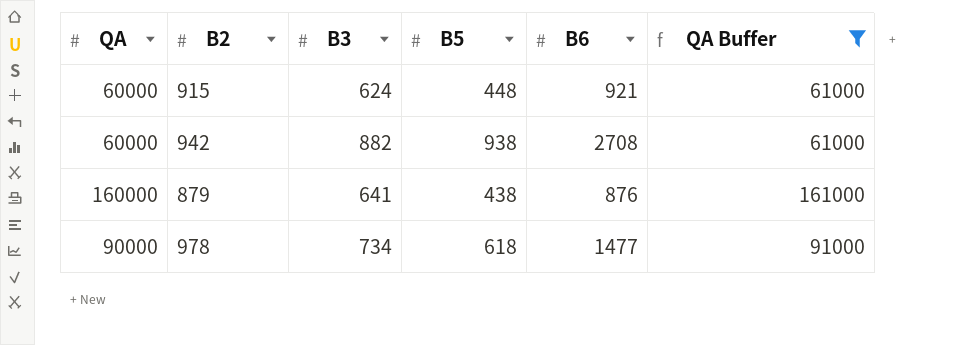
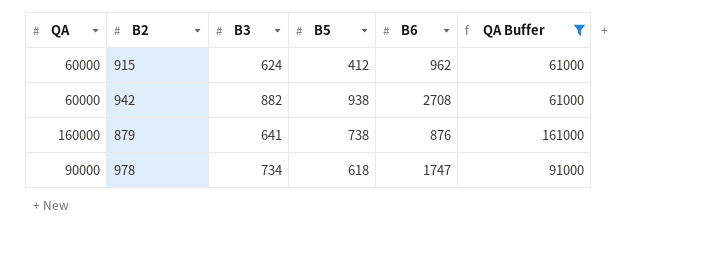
915 | B5: 448 -> 412
915 | B6: 921 -> 962
879 | B5: 438 -> 738
978 | B6: 1477 -> 1747

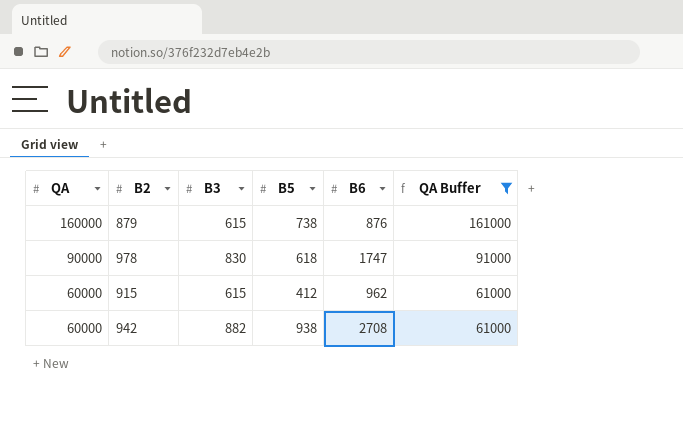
row order: none -> QA descending
879 | B3: 641 -> 615
978 | B3: 734 -> 830
915 | B3: 624 -> 615

